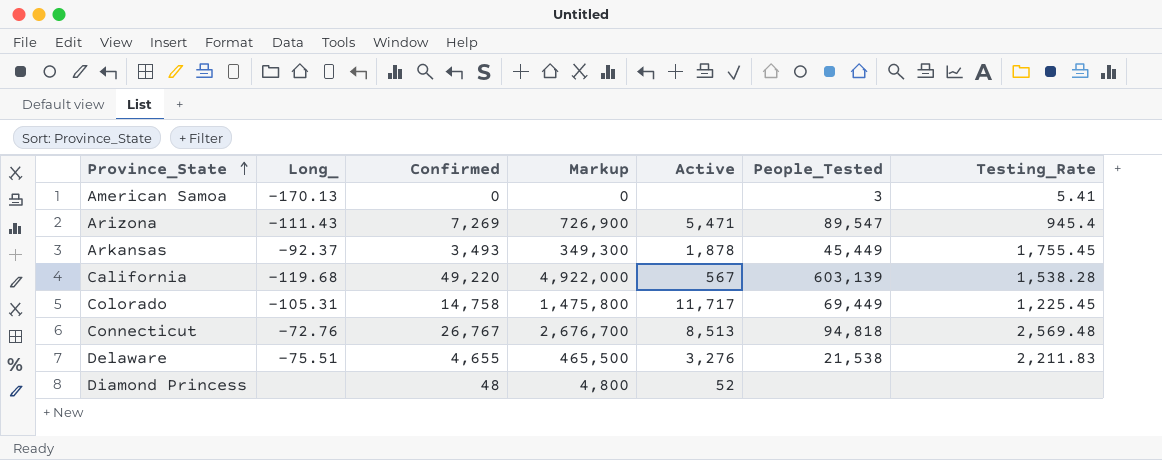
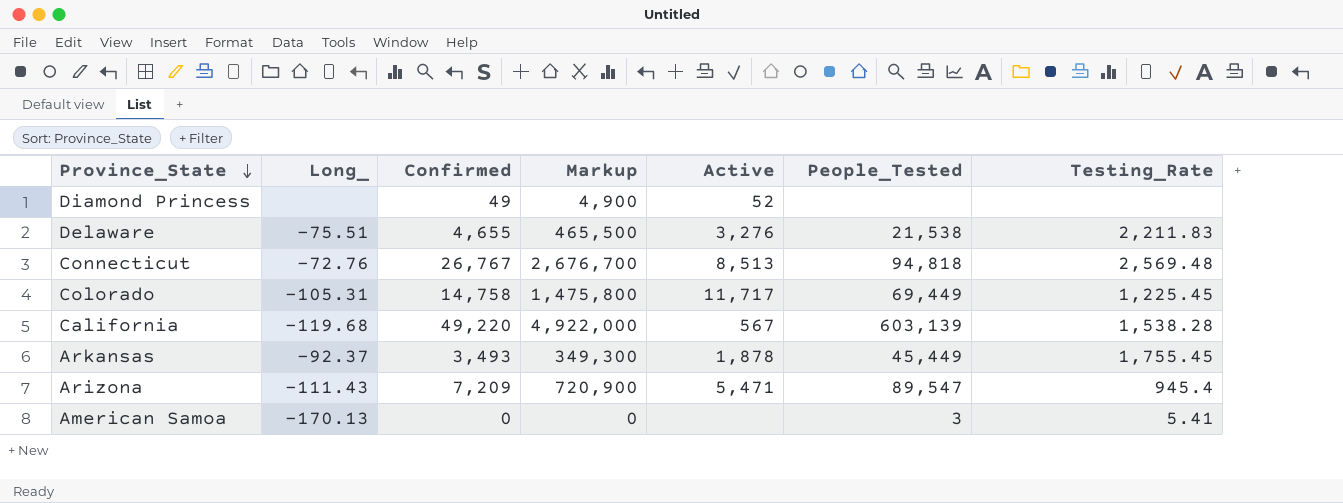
row order: Province_State ascending -> Province_State descending
Diamond Princess | Confirmed: 48 -> 49
Diamond Princess | Markup: 4,800 -> 4,900
Arizona | Confirmed: 7,269 -> 7,209
Arizona | Markup: 726,900 -> 720,900

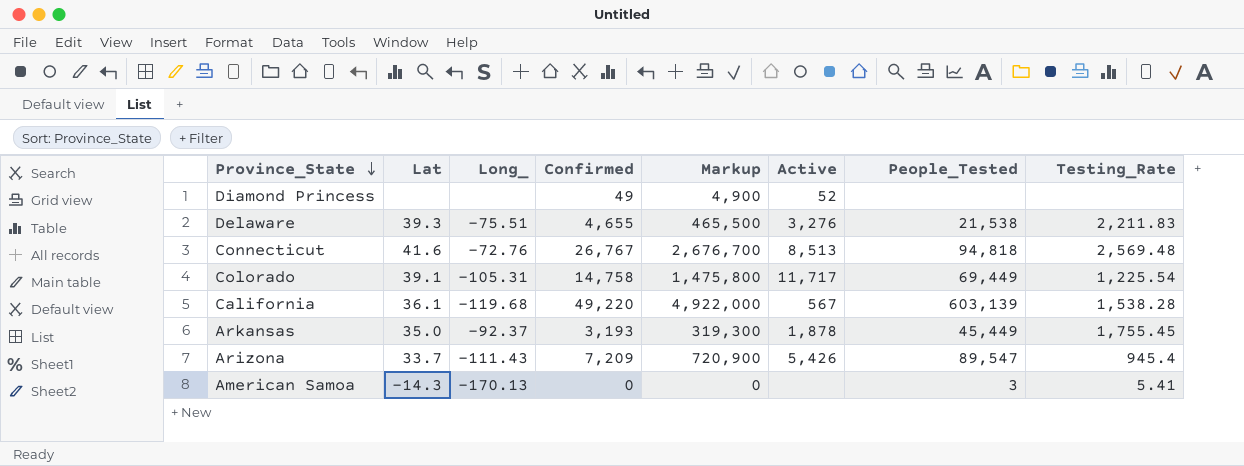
column Lat | position: none -> 2
Colorado | Testing_Rate: 1,225.45 -> 1,225.54
Arkansas | Confirmed: 3,493 -> 3,193
Arkansas | Markup: 349,300 -> 319,300
Arizona | Active: 5,471 -> 5,426

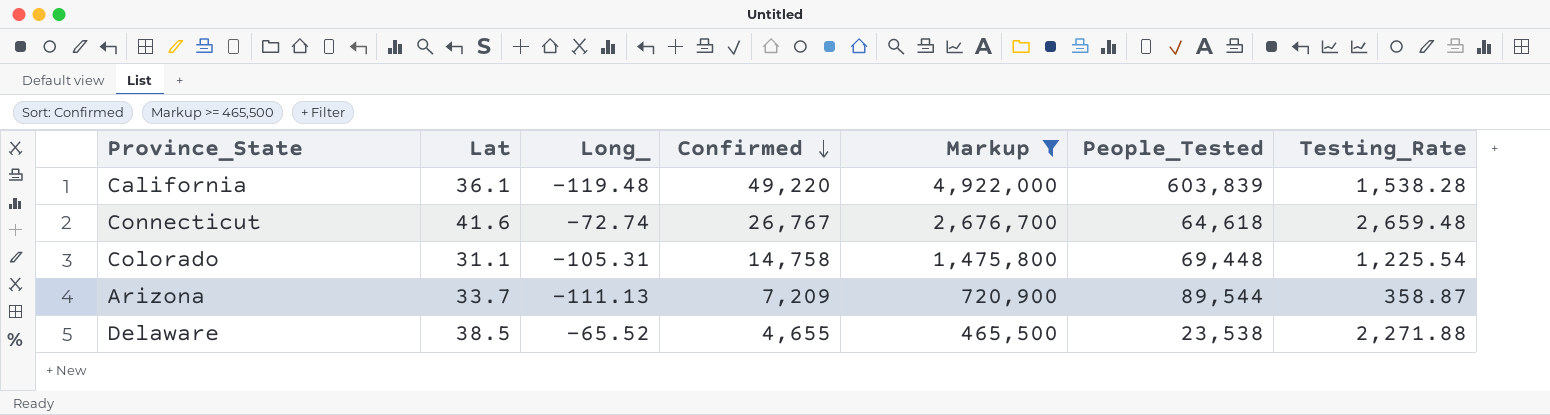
filter: none -> Markup >= 465,500
row order: Province_State descending -> Confirmed descending
column Active | position: 6 -> none
California | Long_: -119.68 -> -119.48
California | People_Tested: 603,139 -> 603,839
Connecticut | Long_: -72.76 -> -72.74
Connecticut | People_Tested: 94,818 -> 64,618
Connecticut | Testing_Rate: 2,569.48 -> 2,659.48
Colorado | Lat: 39.1 -> 31.1
Colorado | People_Tested: 69,449 -> 69,448
Arizona | Long_: -111.43 -> -111.13
Arizona | People_Tested: 89,547 -> 89,544
Arizona | Testing_Rate: 945.4 -> 358.87
Delaware | Lat: 39.3 -> 38.5
Delaware | Long_: -75.51 -> -65.52
Delaware | People_Tested: 21,538 -> 23,538
Delaware | Testing_Rate: 2,211.83 -> 2,271.88

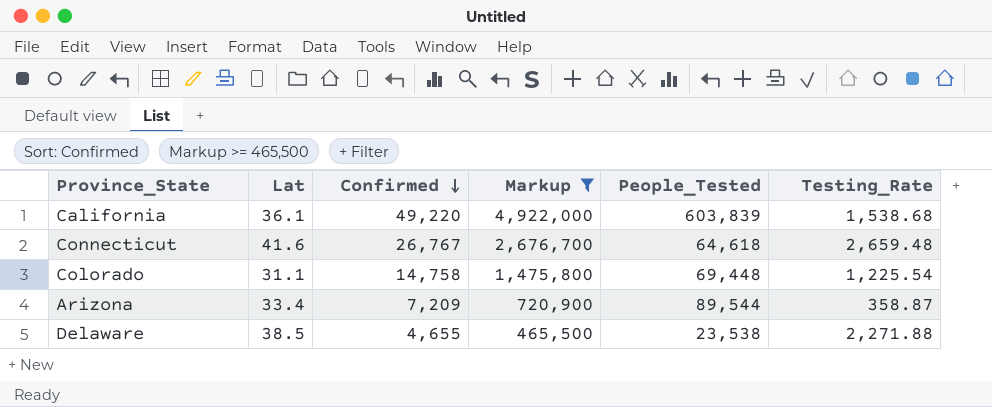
column Long_ | position: 3 -> none
California | Testing_Rate: 1,538.28 -> 1,538.68
Arizona | Lat: 33.7 -> 33.4

